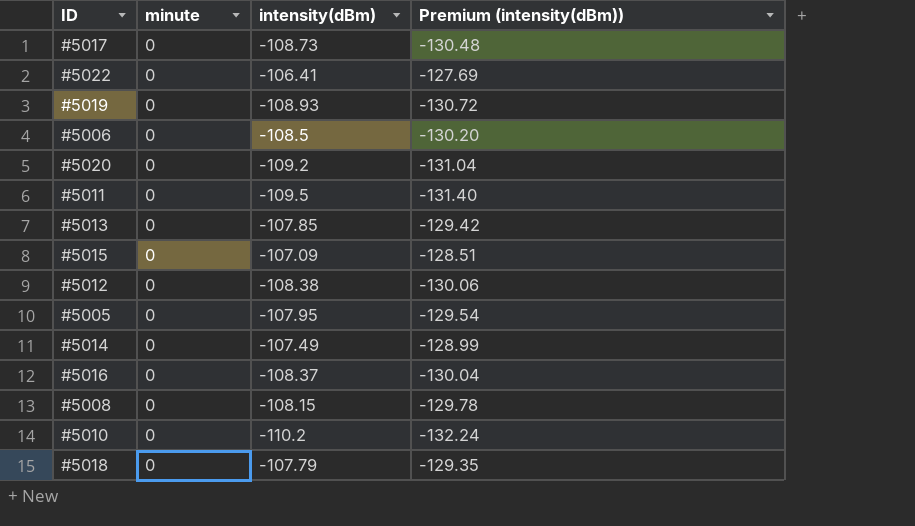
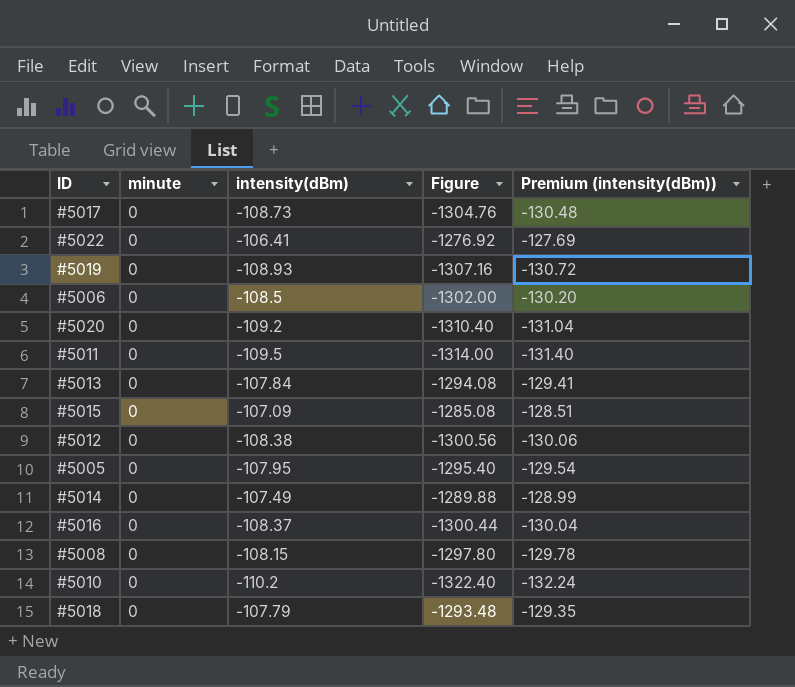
column Figure | formula: none -> [intensity(dBm)] * 12
#5013 | intensity(dBm): -107.85 -> -107.84
#5013 | Premium (intensity(dBm)): -129.42 -> -129.41

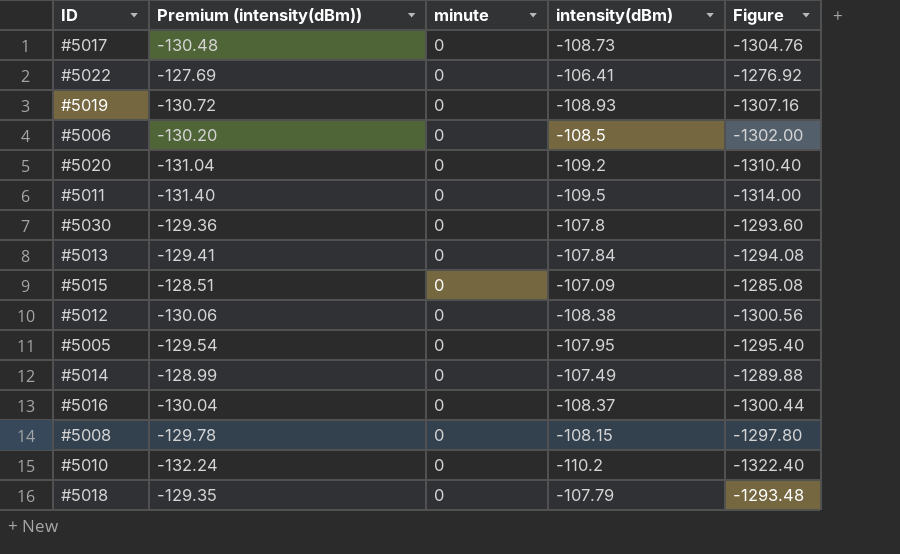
column Premium (intensity(dBm)) | position: 5 -> 2
row #5030: none -> -129.36 | 0 | -107.8 | -1293.60

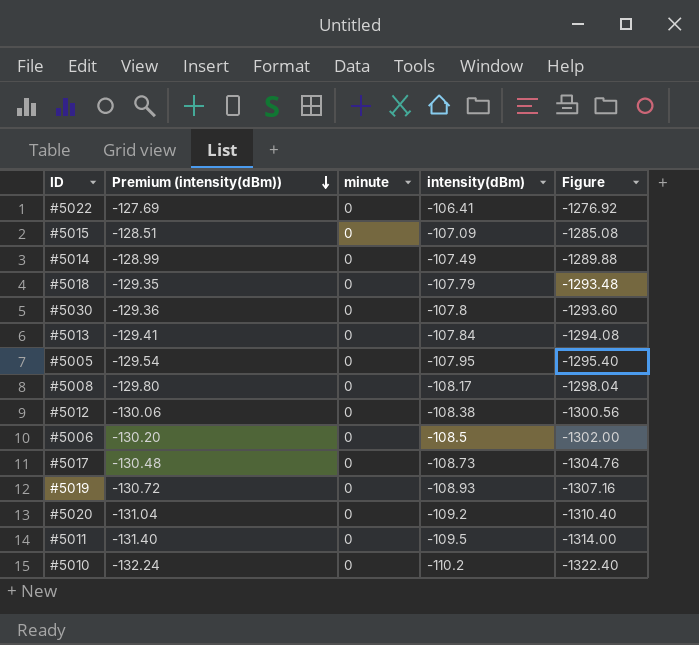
row order: none -> Premium (intensity(dBm)) descending
row #5016: -130.04 | 0 | -108.37 | -1300.44 -> none
#5008 | Premium (intensity(dBm)): -129.78 -> -129.80
#5008 | intensity(dBm): -108.15 -> -108.17
#5008 | Figure: -1297.80 -> -1298.04

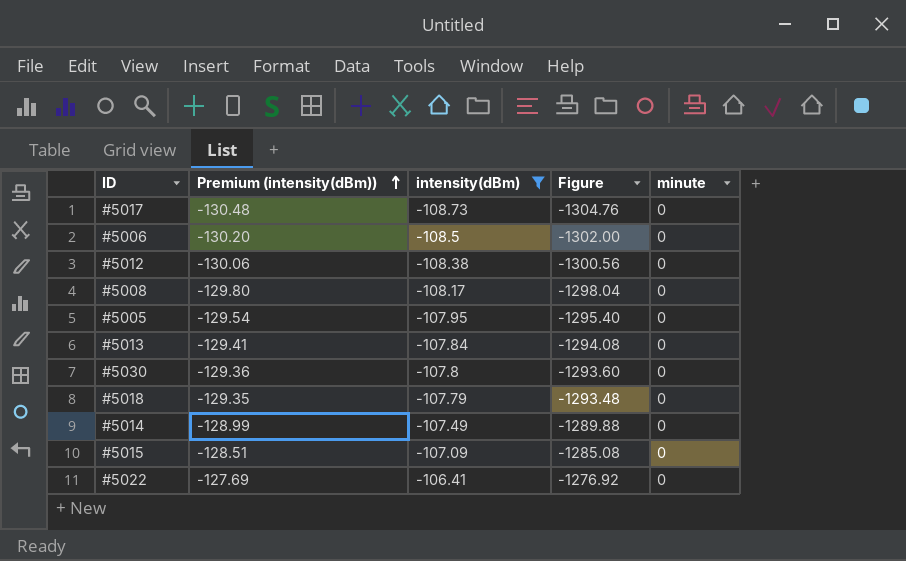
filter: none -> intensity(dBm) >= -108.73
row order: Premium (intensity(dBm)) descending -> Premium (intensity(dBm)) ascending
column minute | position: 3 -> 5

